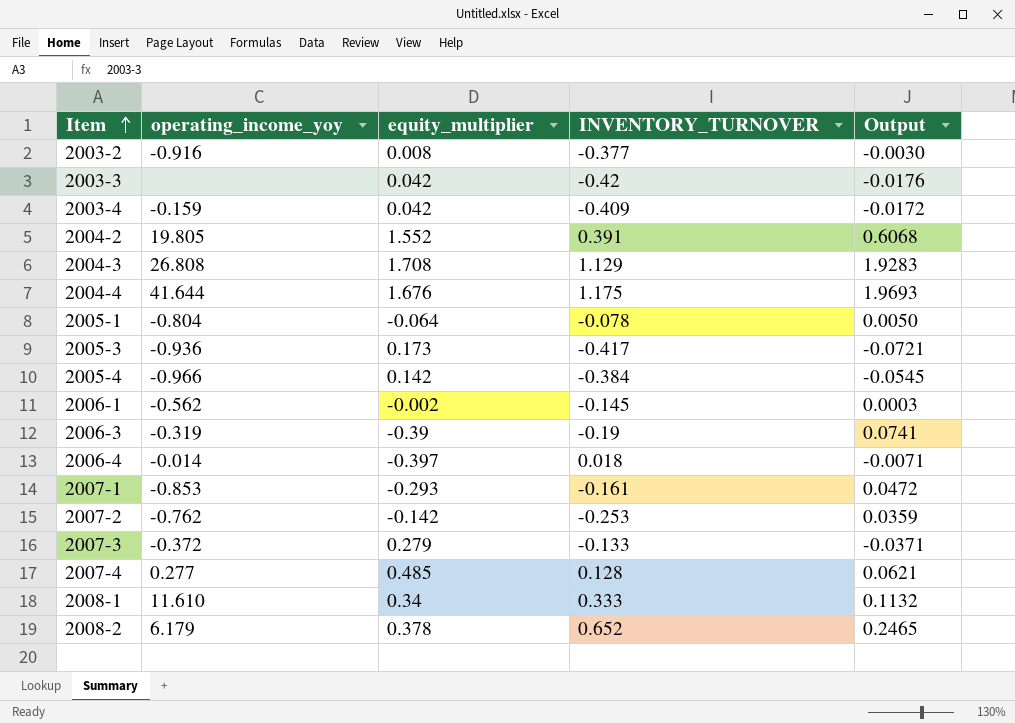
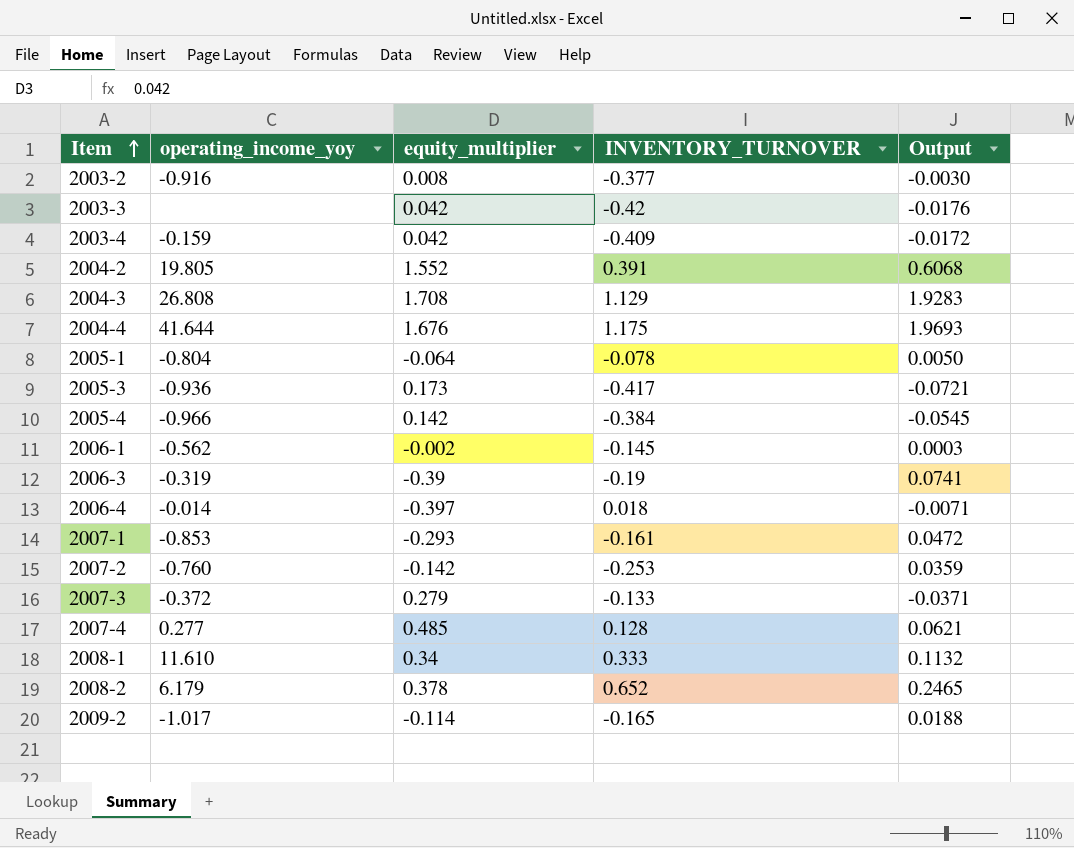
2007-2 | operating_income_yoy: -0.762 -> -0.760
row 2009-2: none -> -1.017 | -0.114 | -0.165 | 0.0188

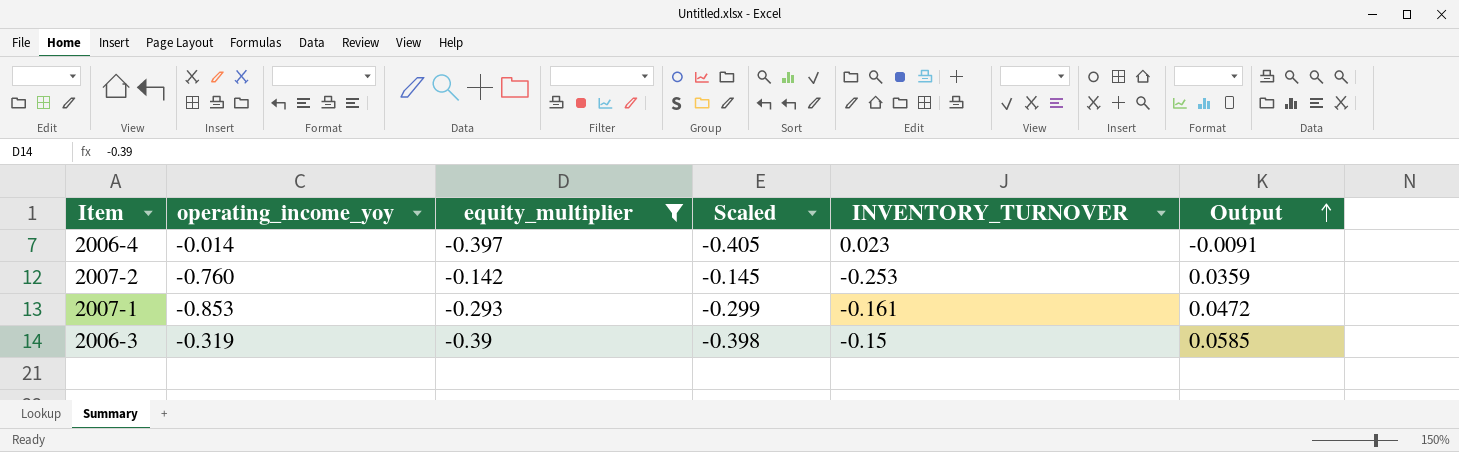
filter: none -> equity_multiplier <= -0.142
row order: Item ascending -> Output ascending
column Scaled | formula: none -> [equity_multiplier] * 1.02
2006-4 | INVENTORY_TURNOVER: 0.018 -> 0.023
2006-4 | Output: -0.0071 -> -0.0091
2006-3 | INVENTORY_TURNOVER: -0.19 -> -0.15
2006-3 | Output: 0.0741 -> 0.0585

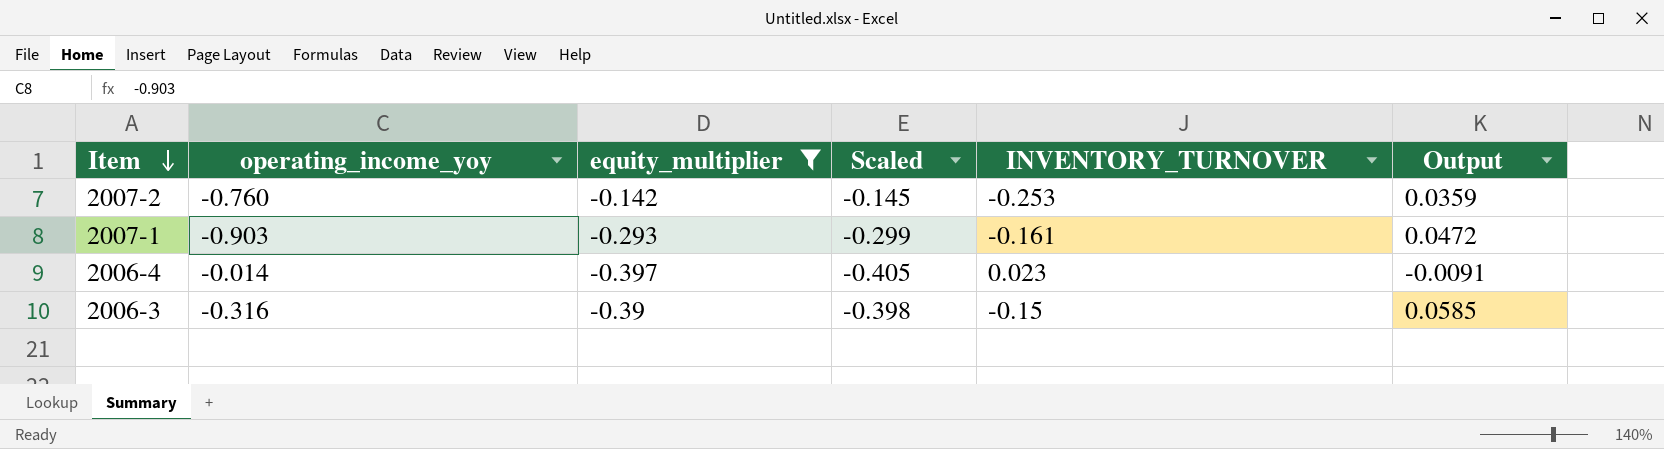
row order: Output ascending -> Item descending
2007-1 | operating_income_yoy: -0.853 -> -0.903
2006-3 | operating_income_yoy: -0.319 -> -0.316

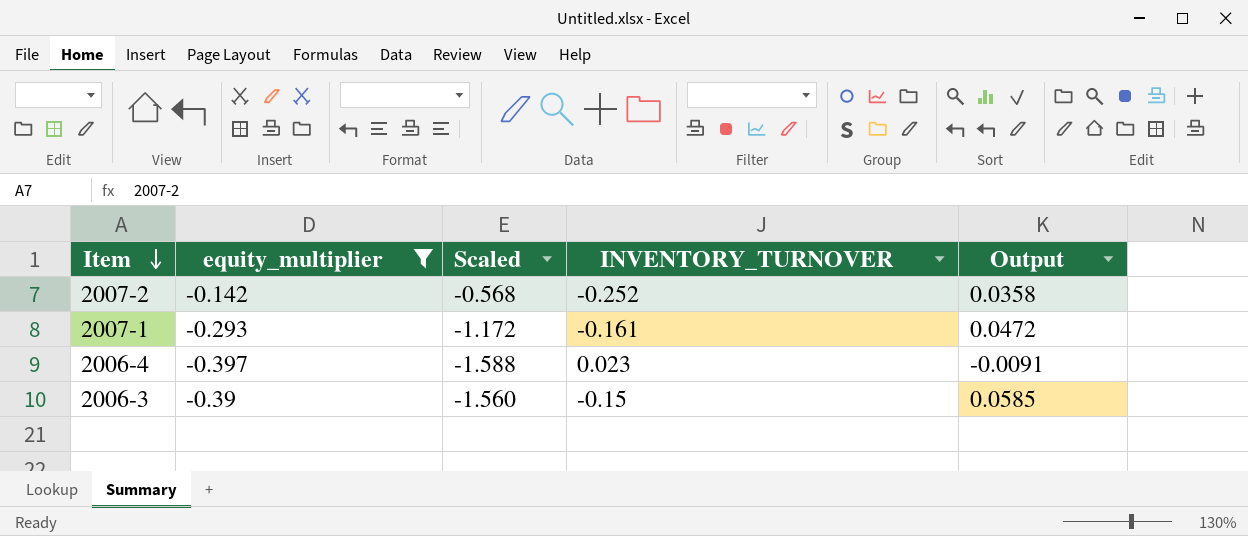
column operating_income_yoy | position: 2 -> none
column Scaled | formula: [equity_multiplier] * 1.02 -> [equity_multiplier] * 4
2007-2 | INVENTORY_TURNOVER: -0.253 -> -0.252
2007-2 | Output: 0.0359 -> 0.0358

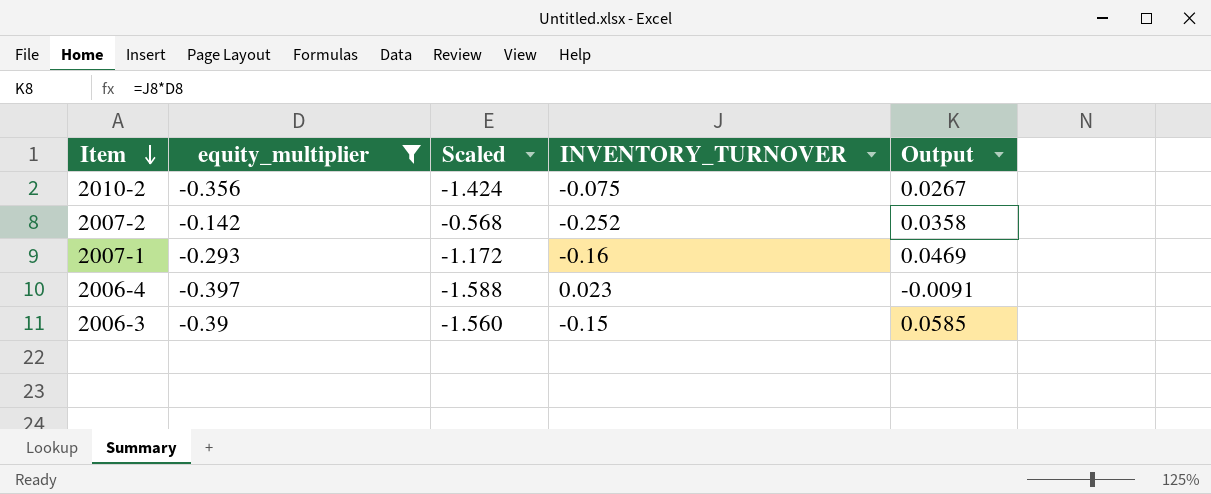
row 2010-2: none -> -0.356 | -1.424 | -0.075 | 0.0267
2007-1 | INVENTORY_TURNOVER: -0.161 -> -0.16
2007-1 | Output: 0.0472 -> 0.0469

